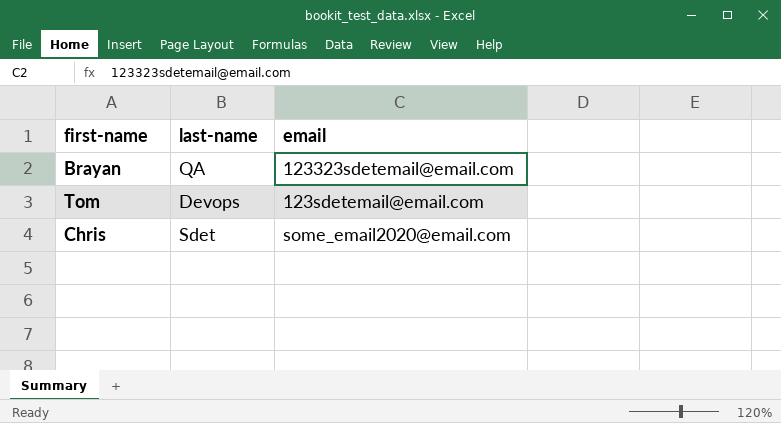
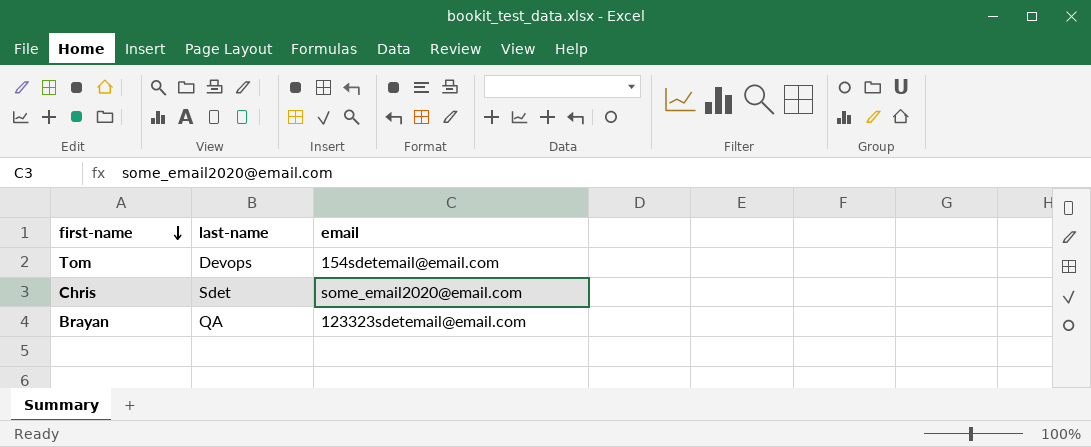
row order: none -> first-name descending
Tom | email: 123sdetemail@email.com -> 154sdetemail@email.com

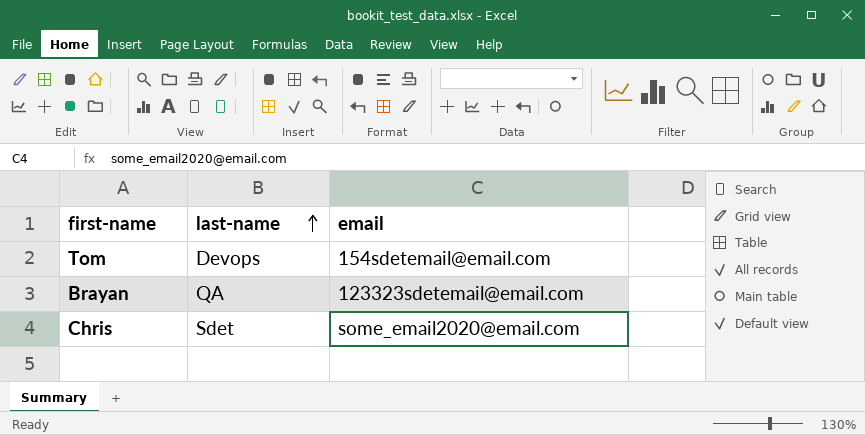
row order: first-name descending -> last-name ascending

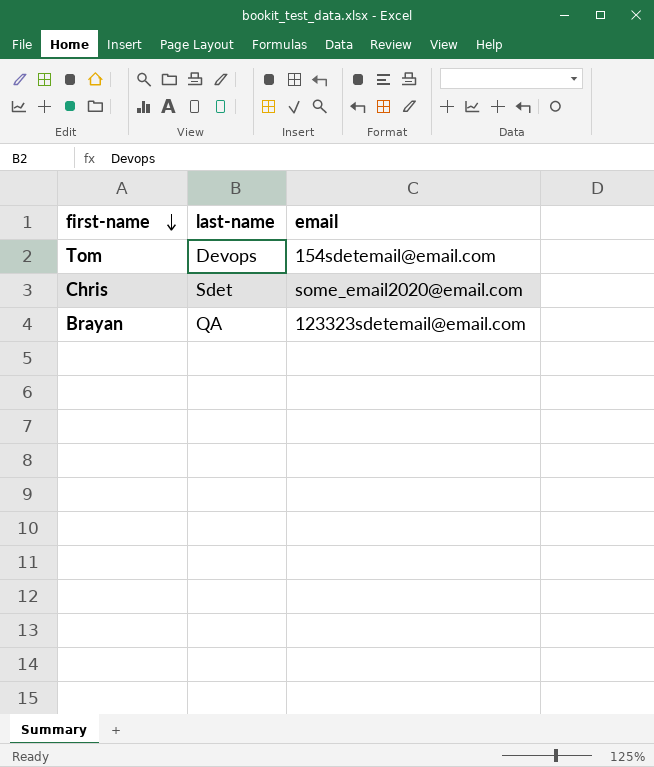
row order: last-name ascending -> first-name descending

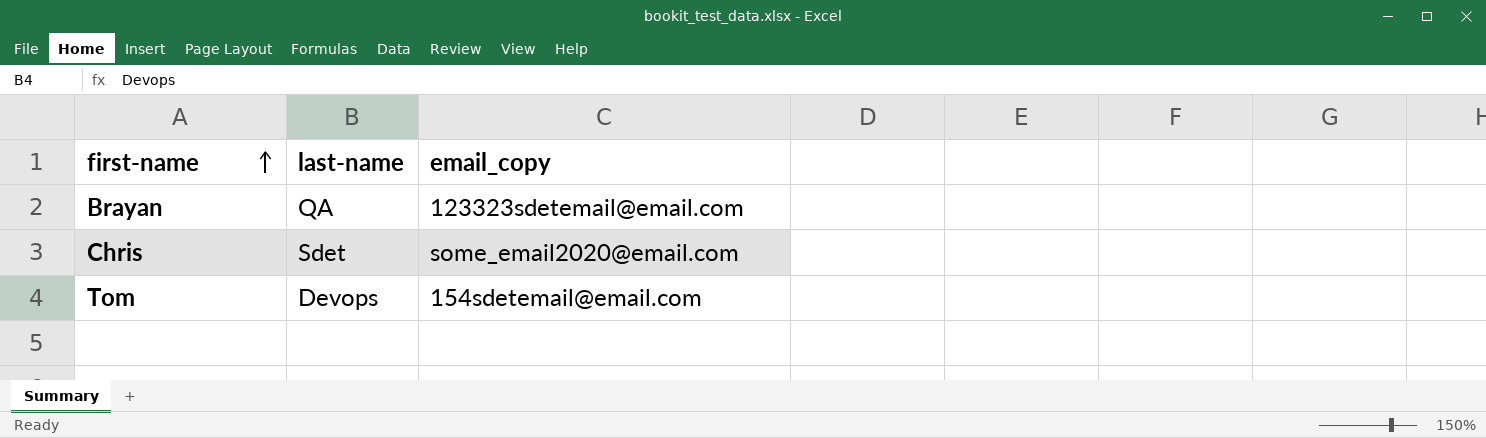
row order: first-name descending -> first-name ascending
column name: email -> email_copy

